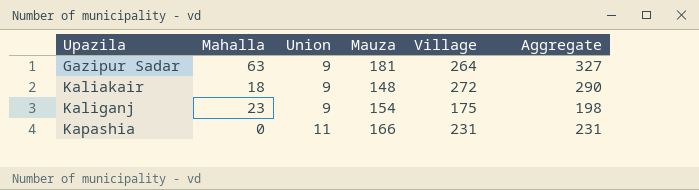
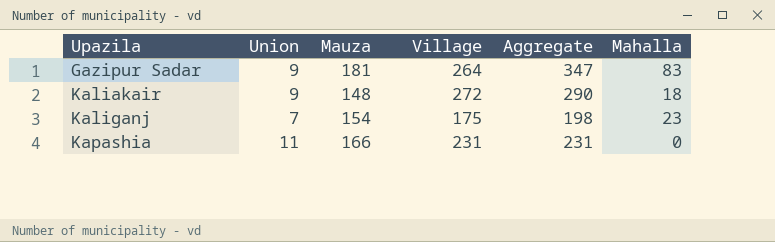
column Mahalla | position: 2 -> 6
Gazipur Sadar | Aggregate: 327 -> 347
Gazipur Sadar | Mahalla: 63 -> 83
Kaliganj | Union: 9 -> 7

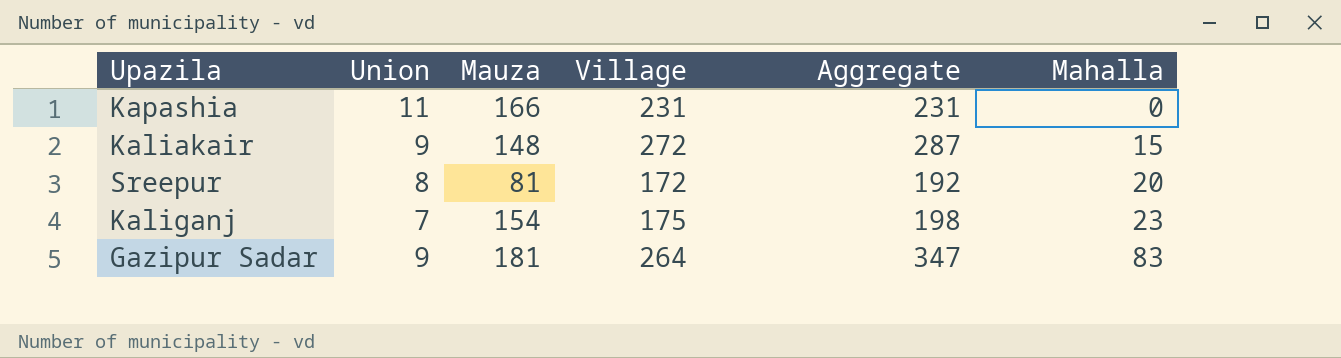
row order: Upazila ascending -> Mahalla ascending
Kaliakair | Aggregate: 290 -> 287
Kaliakair | Mahalla: 18 -> 15
row Sreepur: none -> 8 | 81 | 172 | 192 | 20

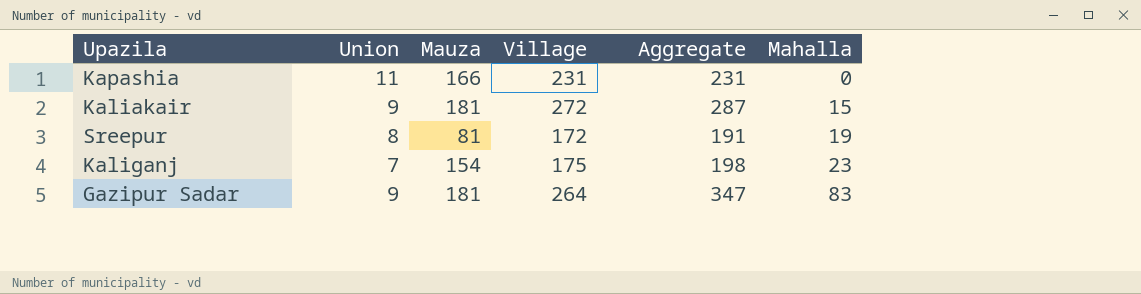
Kaliakair | Mauza: 148 -> 181
Sreepur | Aggregate: 192 -> 191
Sreepur | Mahalla: 20 -> 19

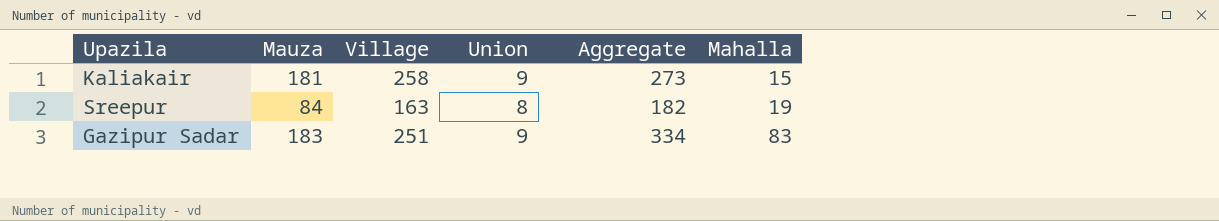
column Union | position: 2 -> 4
row Kapashia: 11 | 166 | 231 | 231 | 0 -> none
row Kaliganj: 7 | 154 | 175 | 198 | 23 -> none
Kaliakair | Village: 272 -> 258
Kaliakair | Aggregate: 287 -> 273
Sreepur | Mauza: 81 -> 84
Sreepur | Village: 172 -> 163
Sreepur | Aggregate: 191 -> 182
Gazipur Sadar | Mauza: 181 -> 183
Gazipur Sadar | Village: 264 -> 251
Gazipur Sadar | Aggregate: 347 -> 334

